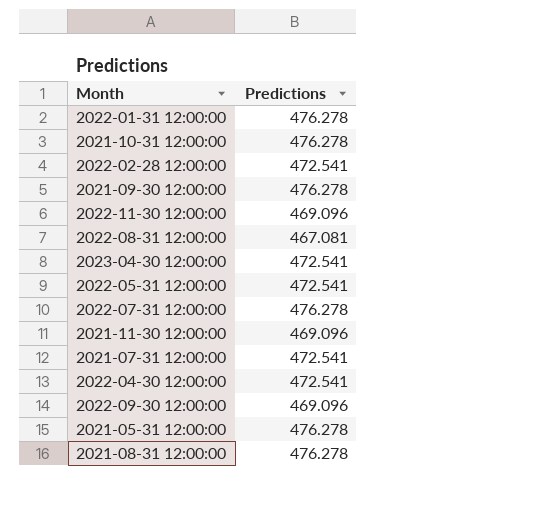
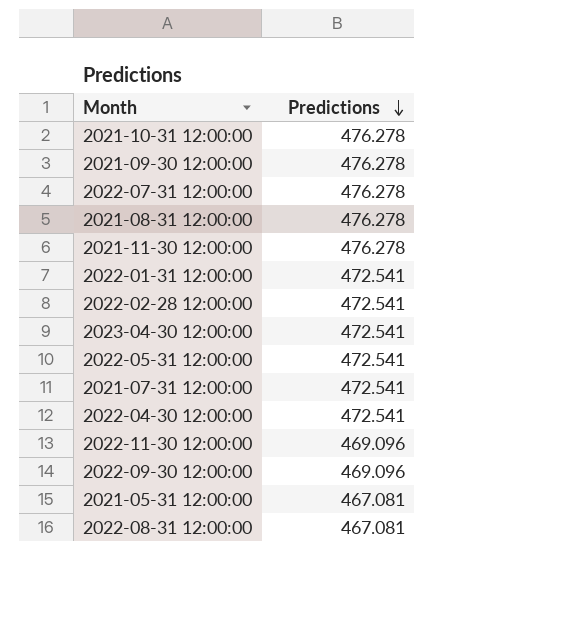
row order: none -> Predictions descending
2021-11-30 12:00:00 | Predictions: 469.096 -> 476.278
2022-01-31 12:00:00 | Predictions: 476.278 -> 472.541
2021-05-31 12:00:00 | Predictions: 476.278 -> 467.081

